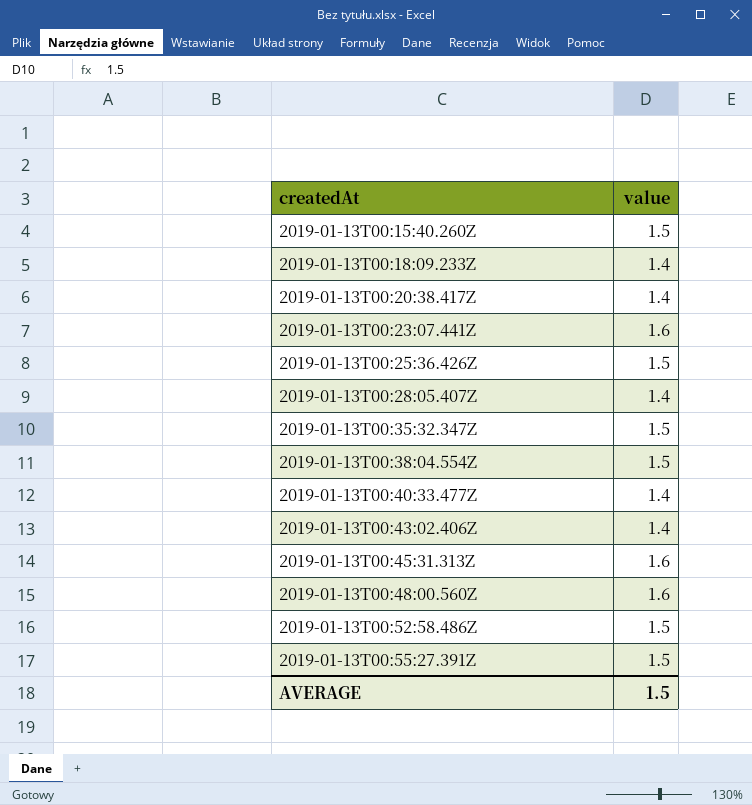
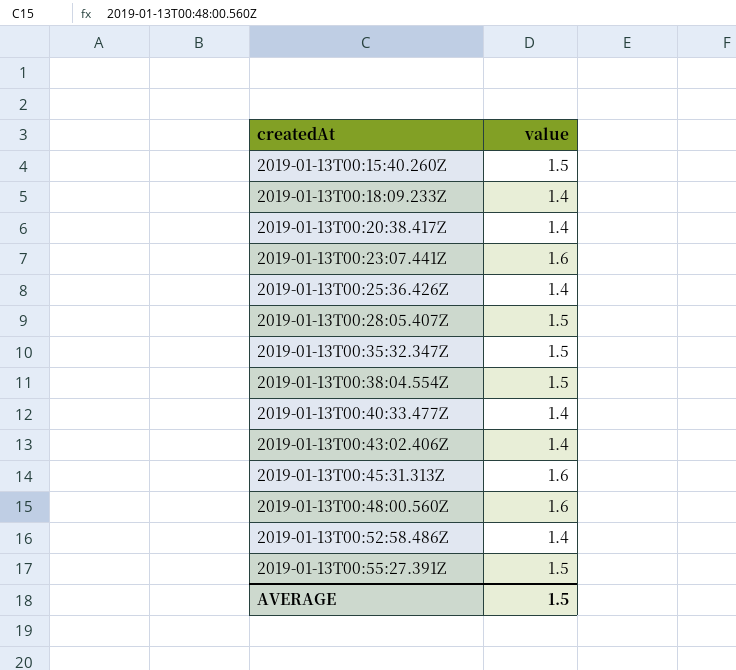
2019-01-13T00:25:36.426Z | value: 1.5 -> 1.4
2019-01-13T00:28:05.407Z | value: 1.4 -> 1.5
2019-01-13T00:52:58.486Z | value: 1.5 -> 1.4

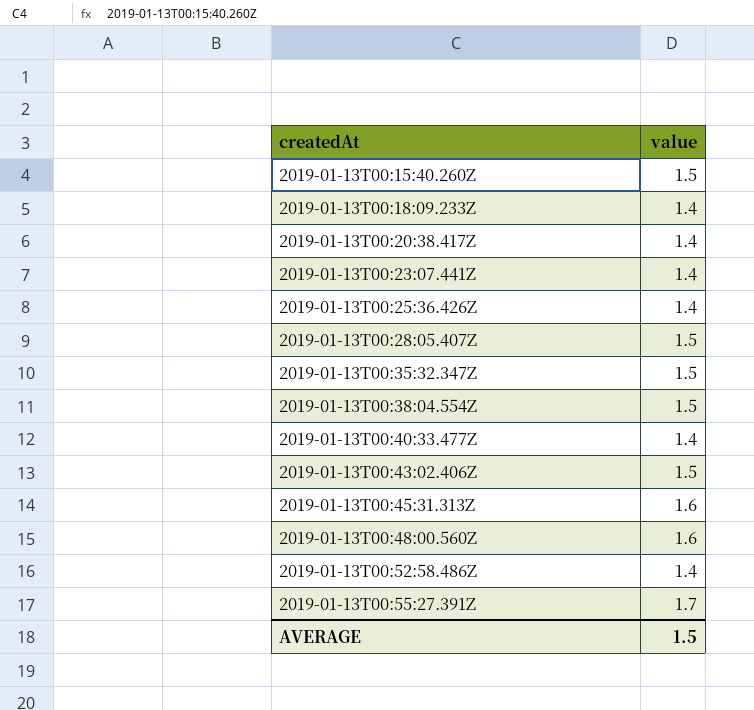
2019-01-13T00:23:07.441Z | value: 1.6 -> 1.4
2019-01-13T00:43:02.406Z | value: 1.4 -> 1.5
2019-01-13T00:55:27.391Z | value: 1.5 -> 1.7

